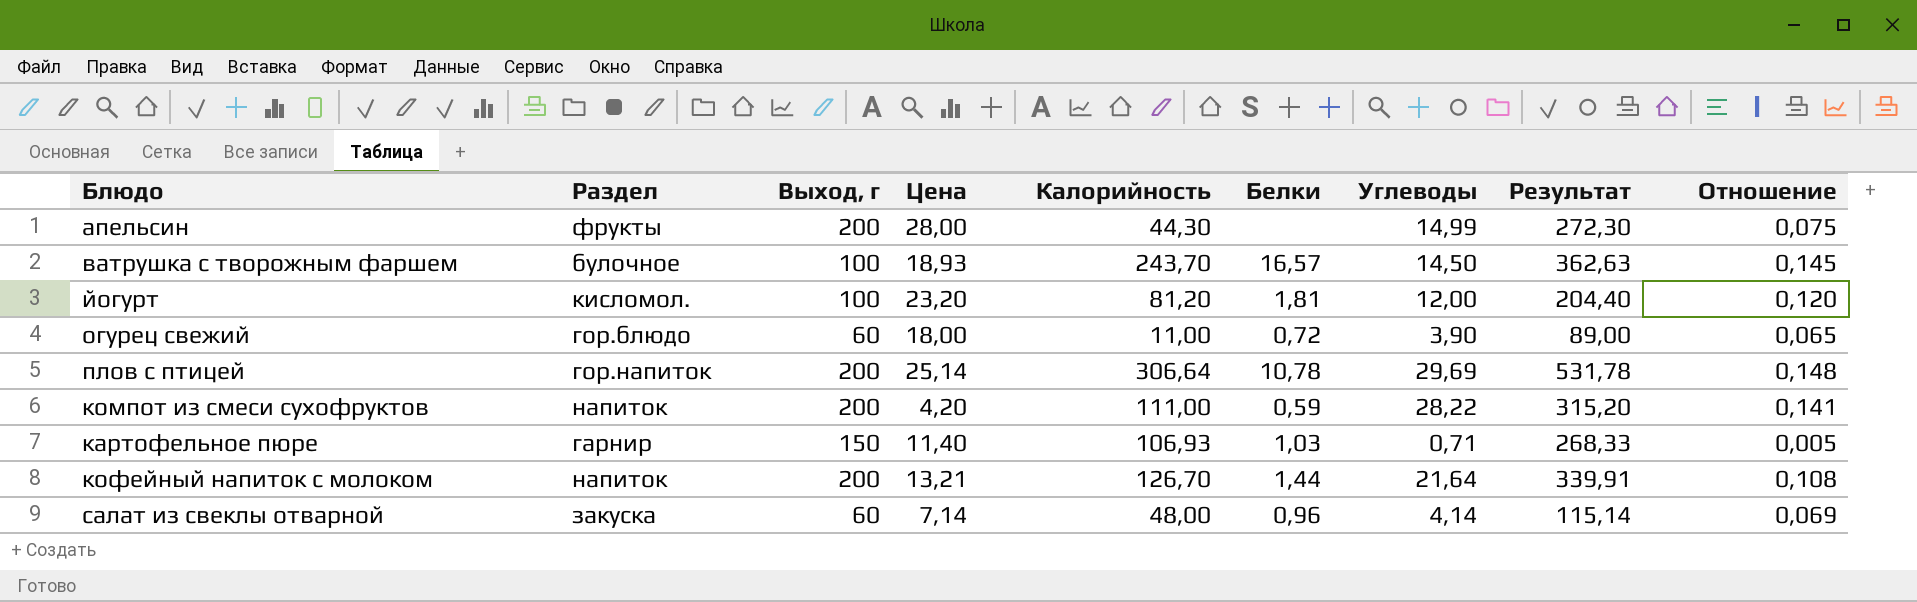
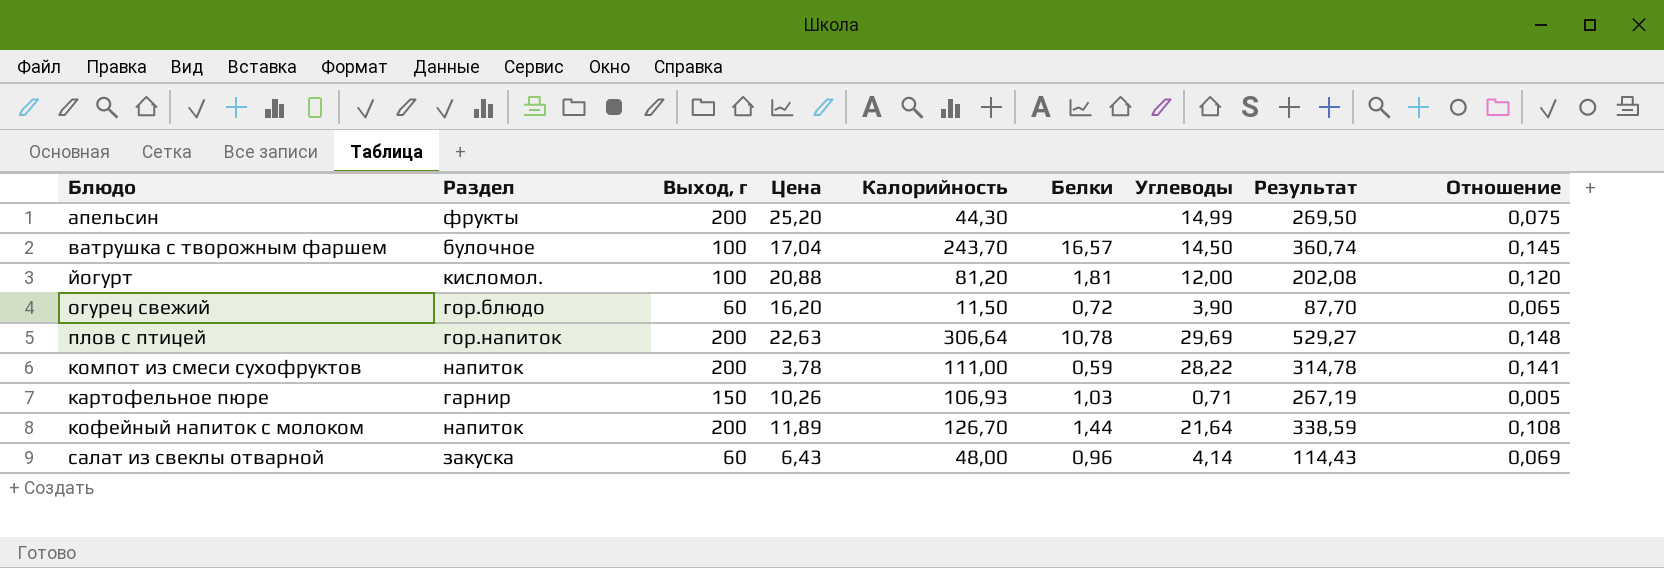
апельсин | Цена: 28,00 -> 25,20
апельсин | Результат: 272,30 -> 269,50
ватрушка с творожным фаршем | Цена: 18,93 -> 17,04
ватрушка с творожным фаршем | Результат: 362,63 -> 360,74
йогурт | Цена: 23,20 -> 20,88
йогурт | Результат: 204,40 -> 202,08
огурец свежий | Цена: 18,00 -> 16,20
огурец свежий | Калорийность: 11,00 -> 11,50
огурец свежий | Результат: 89,00 -> 87,70
плов с птицей | Цена: 25,14 -> 22,63
плов с птицей | Результат: 531,78 -> 529,27
компот из смеси сухофруктов | Цена: 4,20 -> 3,78
компот из смеси сухофруктов | Результат: 315,20 -> 314,78
картофельное пюре | Цена: 11,40 -> 10,26
картофельное пюре | Результат: 268,33 -> 267,19
кофейный напиток с молоком | Цена: 13,21 -> 11,89
кофейный напиток с молоком | Результат: 339,91 -> 338,59
салат из свеклы отварной | Цена: 7,14 -> 6,43
салат из свеклы отварной | Результат: 115,14 -> 114,43

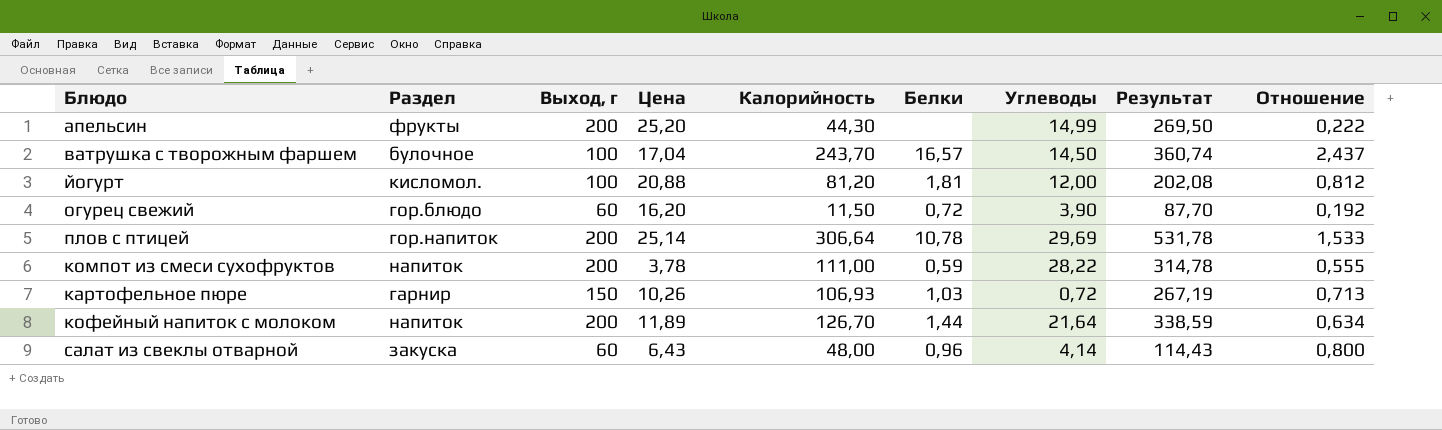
column Отношение | formula: [Углеводы] / [Выход, г] -> [Калорийность] / [Выход, г]
плов с птицей | Цена: 22,63 -> 25,14
плов с птицей | Результат: 529,27 -> 531,78
картофельное пюре | Углеводы: 0,71 -> 0,72

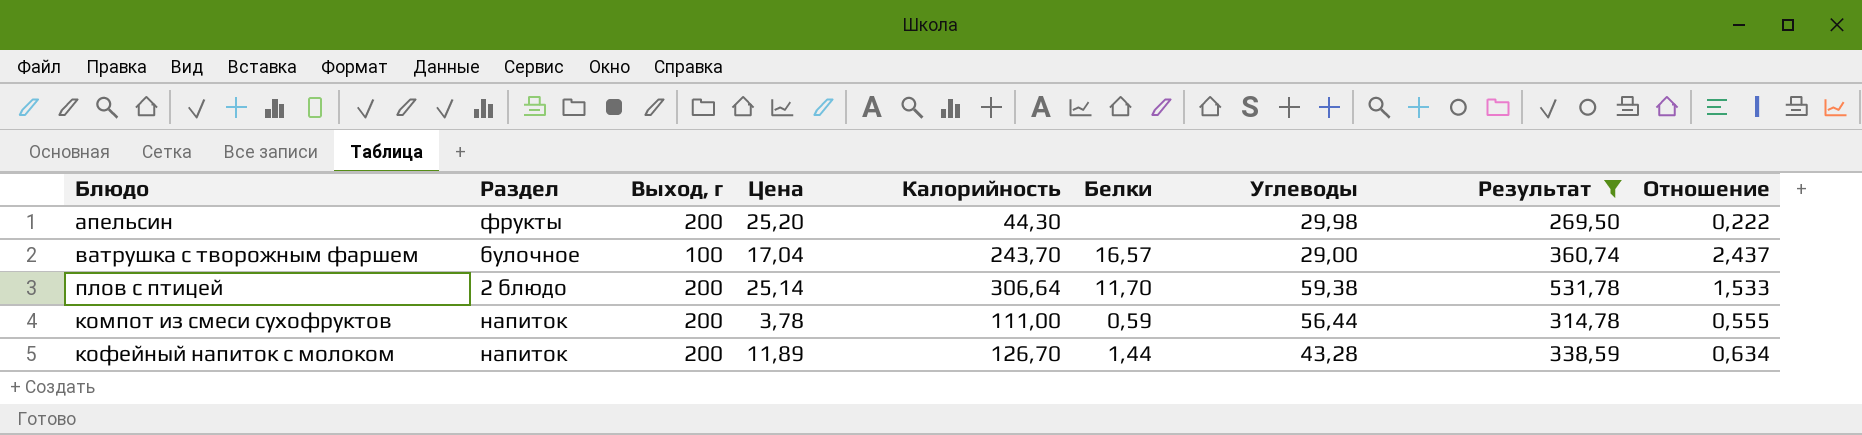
filter: none -> Результат >= 269,50
апельсин | Углеводы: 14,99 -> 29,98
ватрушка с творожным фаршем | Углеводы: 14,50 -> 29,00
плов с птицей | Раздел: гор.напиток -> 2 блюдо
плов с птицей | Белки: 10,78 -> 11,70
плов с птицей | Углеводы: 29,69 -> 59,38
компот из смеси сухофруктов | Углеводы: 28,22 -> 56,44
кофейный напиток с молоком | Углеводы: 21,64 -> 43,28

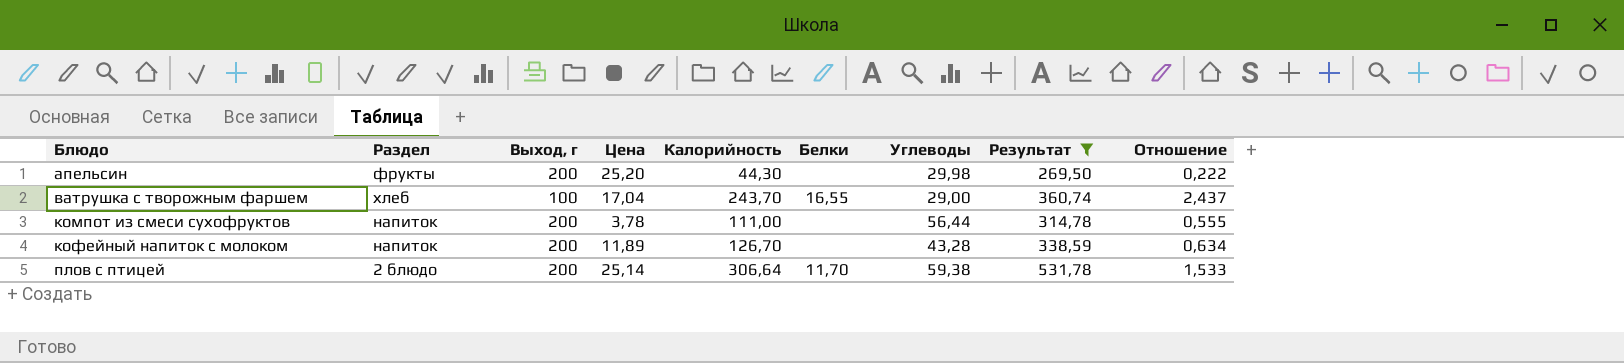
row order: none -> Блюдо ascending
ватрушка с творожным фаршем | Раздел: булочное -> хлеб
ватрушка с творожным фаршем | Белки: 16,57 -> 16,55
компот из смеси сухофруктов | Белки: 0,59 -> none
кофейный напиток с молоком | Белки: 1,44 -> none

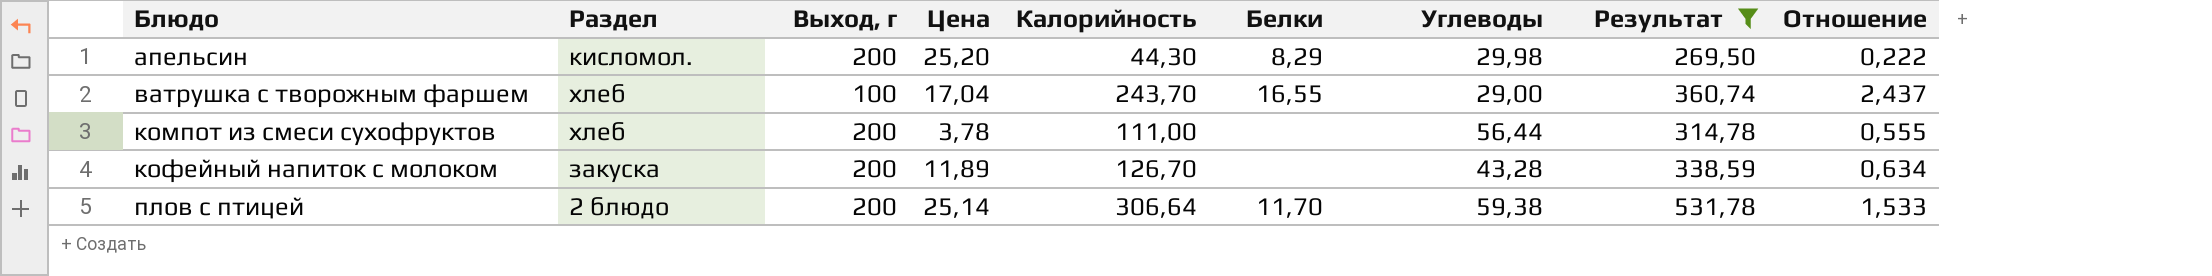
апельсин | Раздел: фрукты -> кисломол.
апельсин | Белки: none -> 8,29
компот из смеси сухофруктов | Раздел: напиток -> хлеб
кофейный напиток с молоком | Раздел: напиток -> закуска

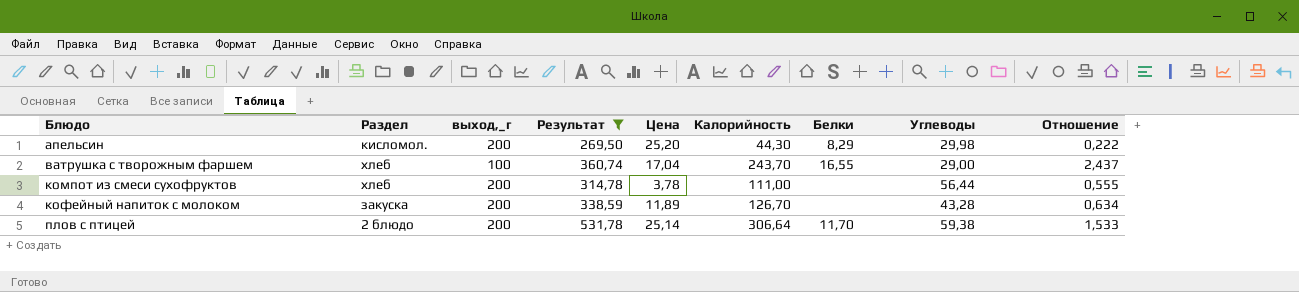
column name: Выход, г -> выход,_г
column Результат | position: 8 -> 4

